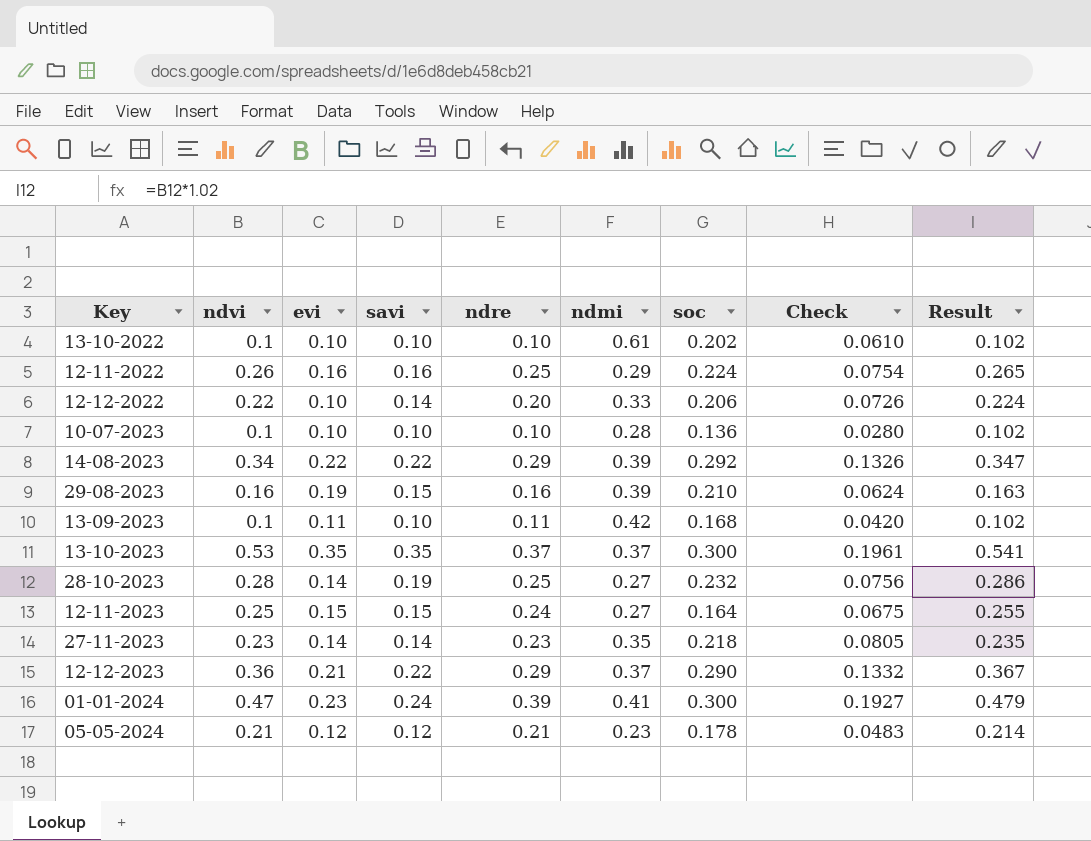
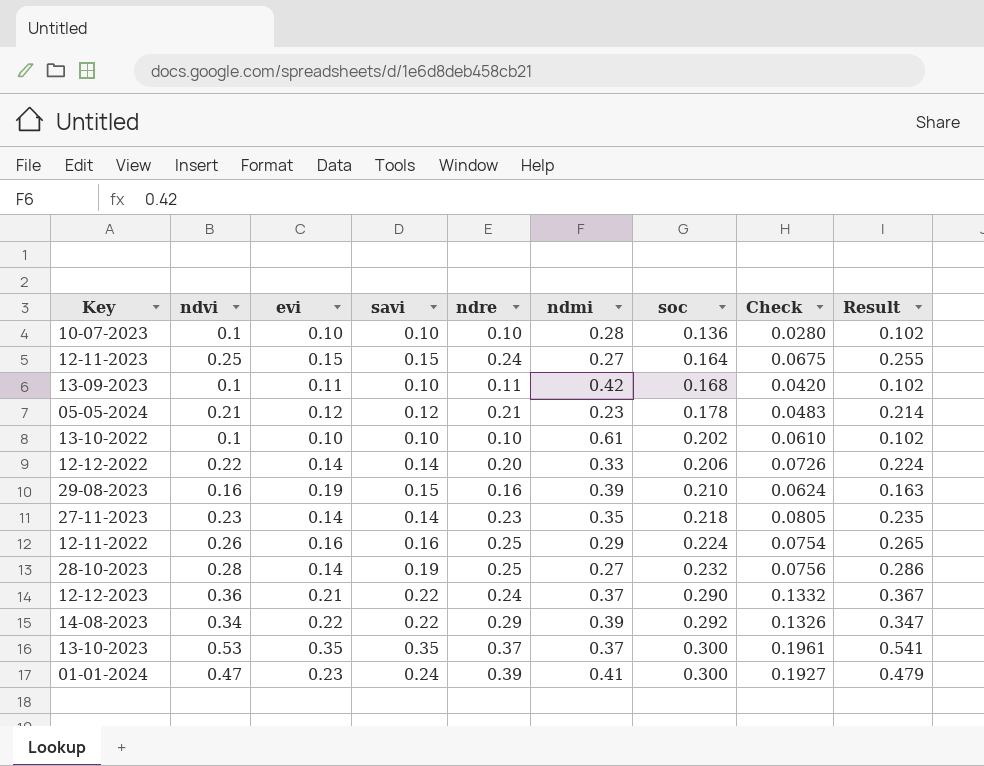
row order: Key ascending -> soc ascending
12-12-2022 | evi: 0.10 -> 0.14
12-12-2023 | ndre: 0.29 -> 0.24

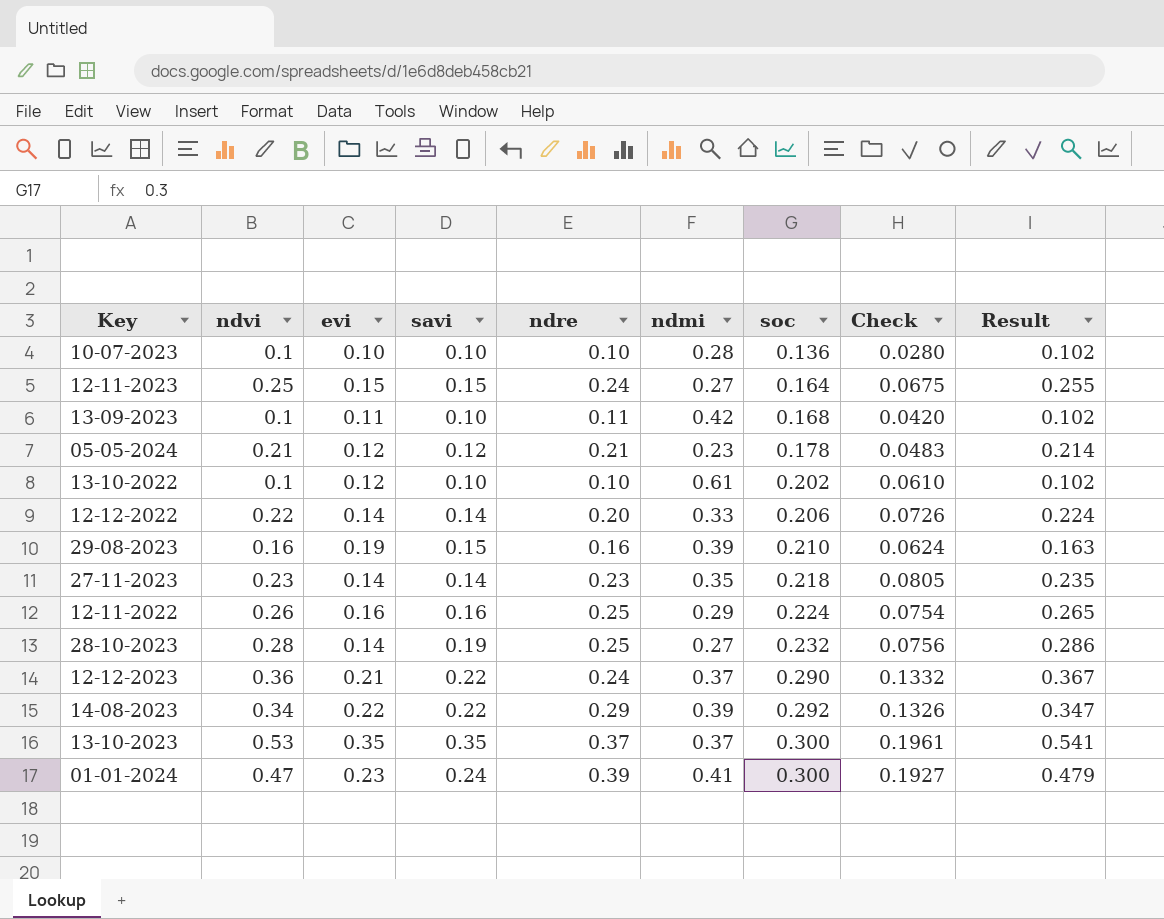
13-10-2022 | evi: 0.10 -> 0.12

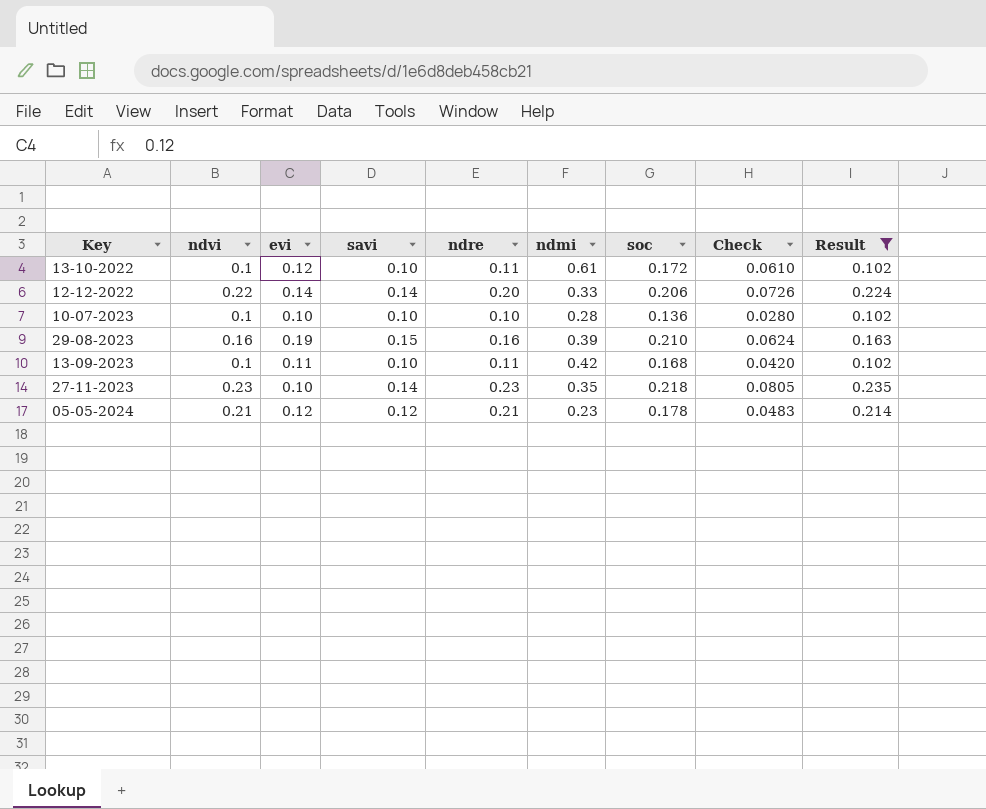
filter: none -> Result <= 0.235
row order: soc ascending -> Key ascending
13-10-2022 | ndre: 0.10 -> 0.11
13-10-2022 | soc: 0.202 -> 0.172
27-11-2023 | evi: 0.14 -> 0.10

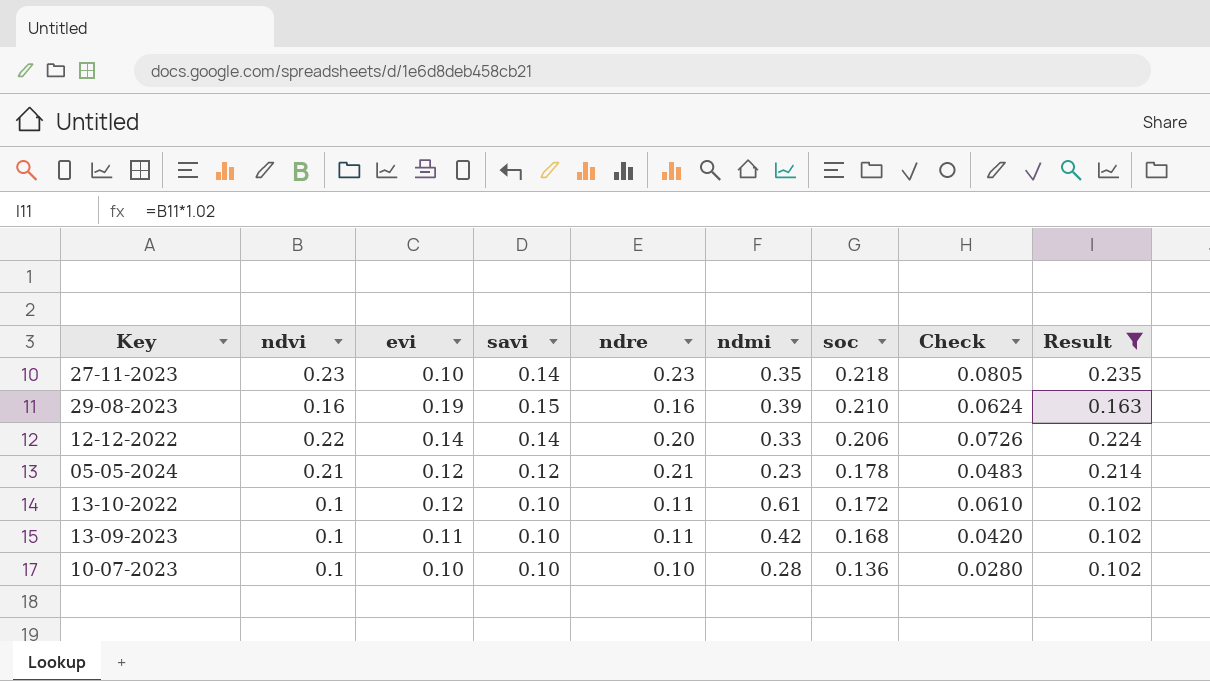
row order: Key ascending -> soc descending

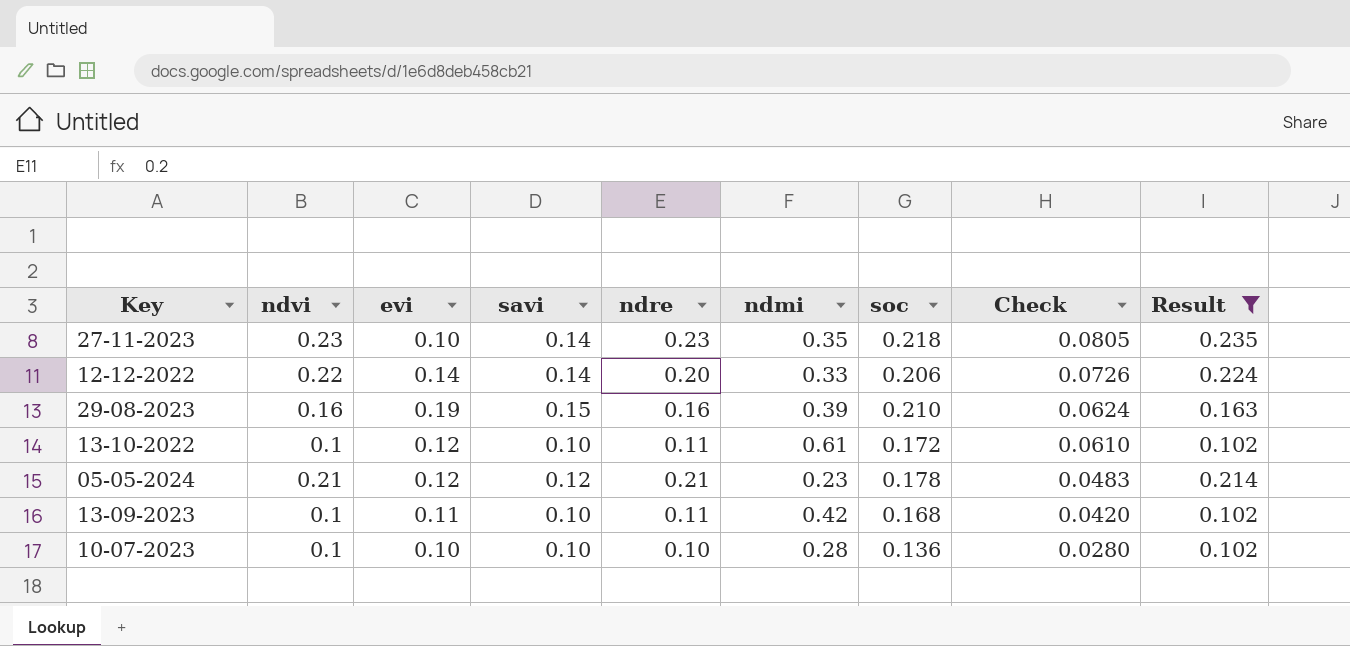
row order: soc descending -> Check descending

